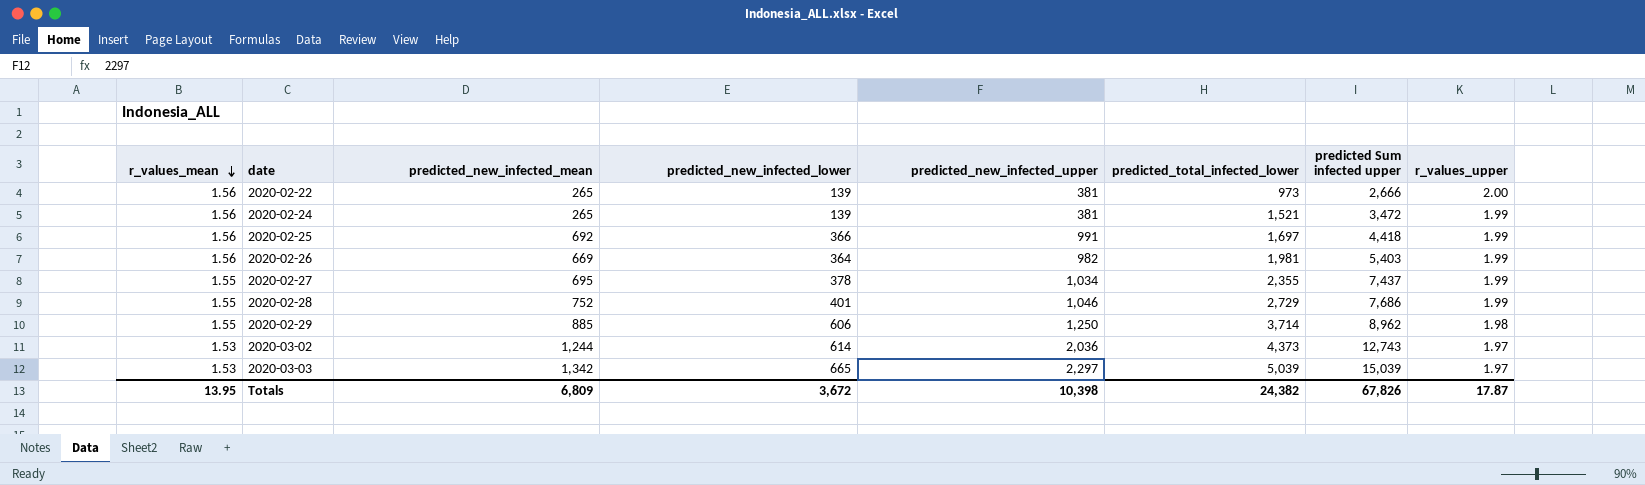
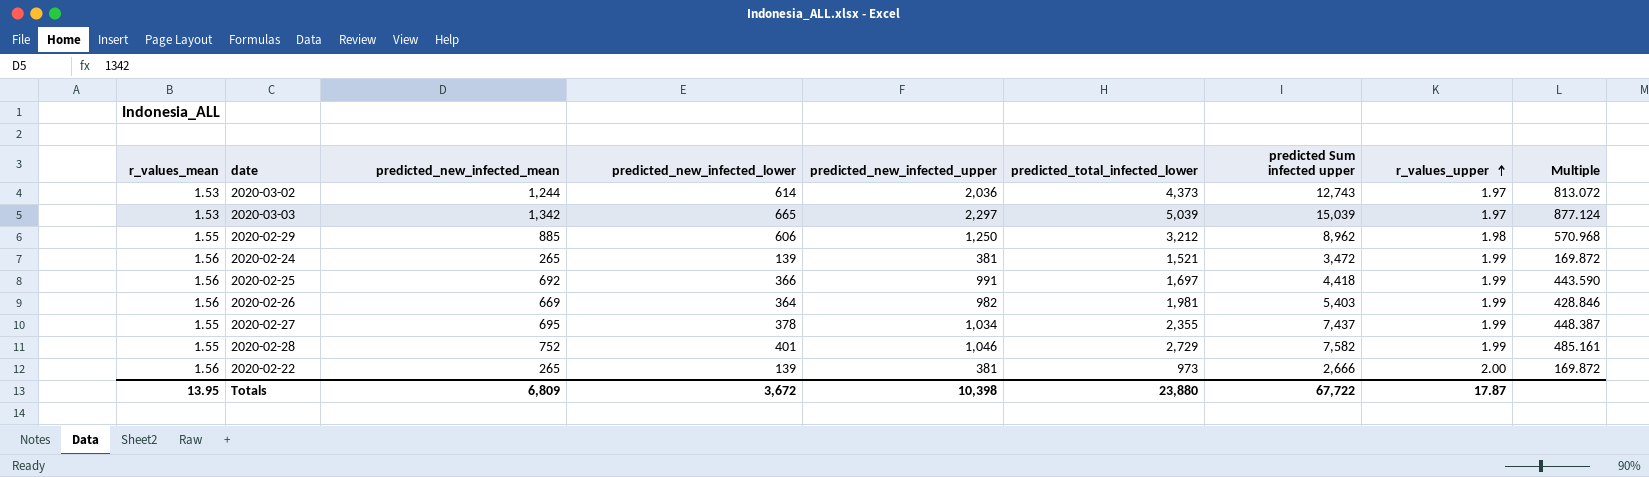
row order: r_values_mean descending -> r_values_upper ascending
column Multiple | formula: none -> [predicted_new_infected_mean] / [r_values_mean]
2020-02-29 | predicted_total_infected_lower: 3,714 -> 3,212
2020-02-28 | predicted Sum infected upper: 7,686 -> 7,582
Totals | predicted_total_infected_lower: 24,382 -> 23,880
Totals | predicted Sum infected upper: 67,826 -> 67,722

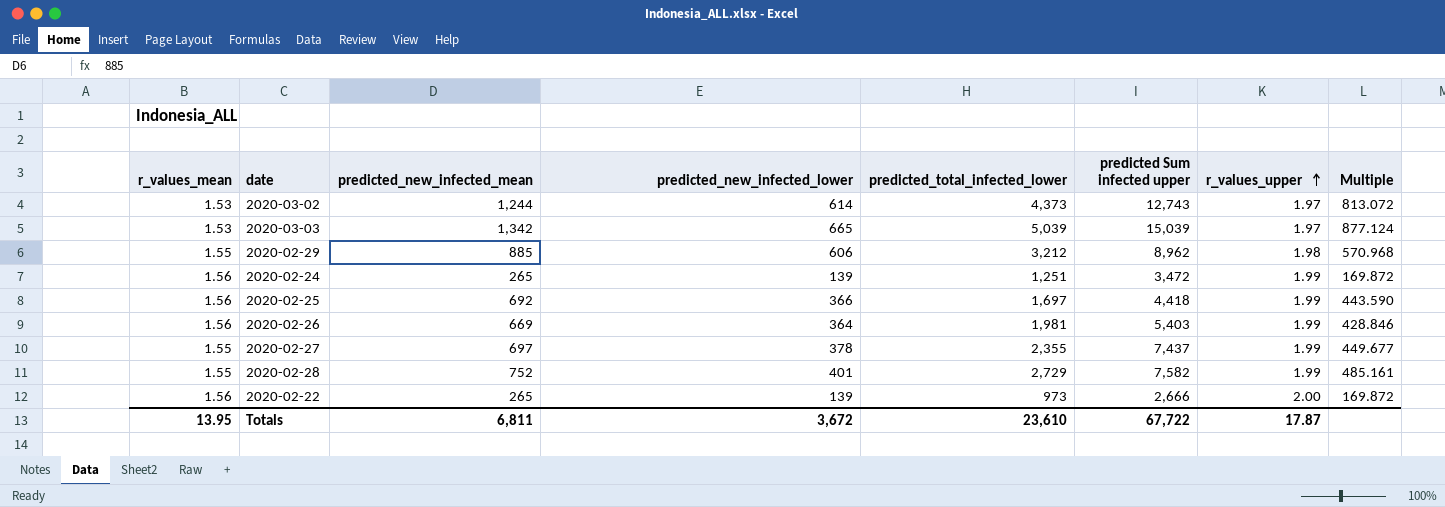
column predicted_new_infected_upper | position: 5 -> none
2020-02-24 | predicted_total_infected_lower: 1,521 -> 1,251
2020-02-27 | predicted_new_infected_mean: 695 -> 697
2020-02-27 | Multiple: 448.387 -> 449.677
Totals | predicted_new_infected_mean: 6,809 -> 6,811
Totals | predicted_total_infected_lower: 23,880 -> 23,610

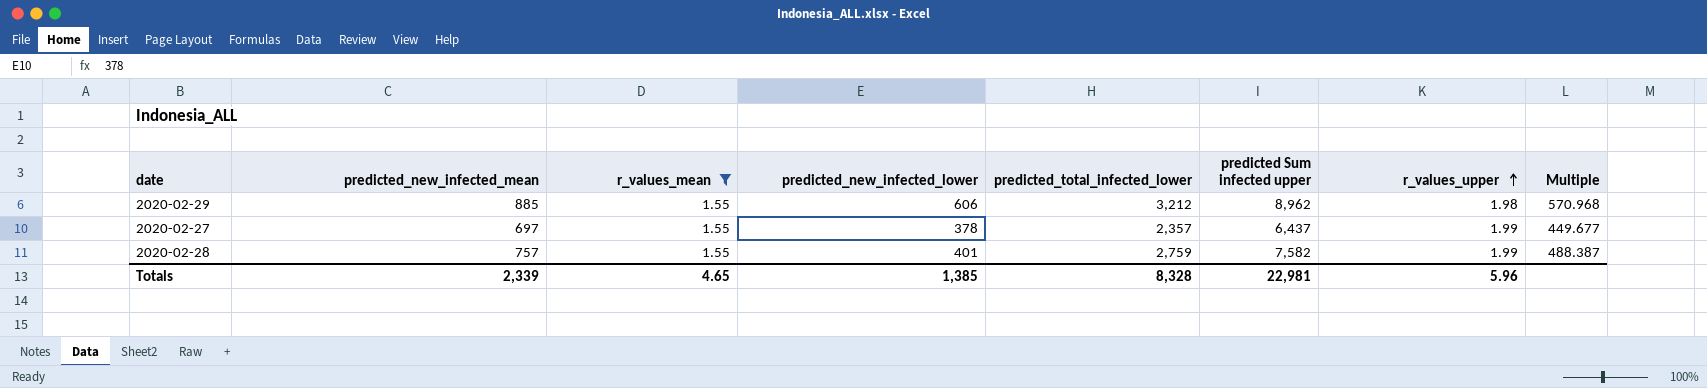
filter: none -> r_values_mean = 1.55
column r_values_mean | position: 1 -> 3
2020-02-27 | predicted_total_infected_lower: 2,355 -> 2,357
2020-02-27 | predicted Sum infected upper: 7,437 -> 6,437
2020-02-28 | predicted_new_infected_mean: 752 -> 757
2020-02-28 | predicted_total_infected_lower: 2,729 -> 2,759
2020-02-28 | Multiple: 485.161 -> 488.387
Totals | predicted_new_infected_mean: 6,811 -> 2,339
Totals | r_values_mean: 13.95 -> 4.65
Totals | predicted_new_infected_lower: 3,672 -> 1,385
Totals | predicted_total_infected_lower: 23,610 -> 8,328
Totals | predicted Sum infected upper: 67,722 -> 22,981
Totals | r_values_upper: 17.87 -> 5.96

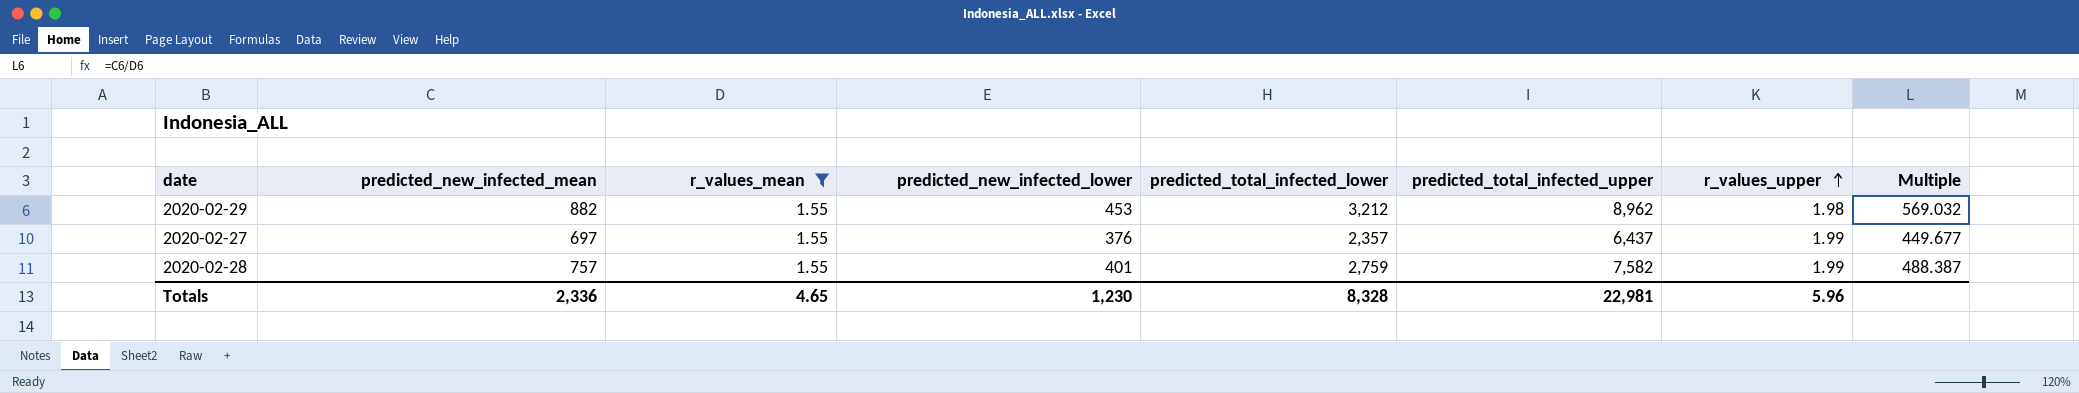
column name: predicted Sum infected upper -> predicted_total_infected_upper
2020-02-29 | predicted_new_infected_mean: 885 -> 882
2020-02-29 | predicted_new_infected_lower: 606 -> 453
2020-02-29 | Multiple: 570.968 -> 569.032
2020-02-27 | predicted_new_infected_lower: 378 -> 376
Totals | predicted_new_infected_mean: 2,339 -> 2,336
Totals | predicted_new_infected_lower: 1,385 -> 1,230

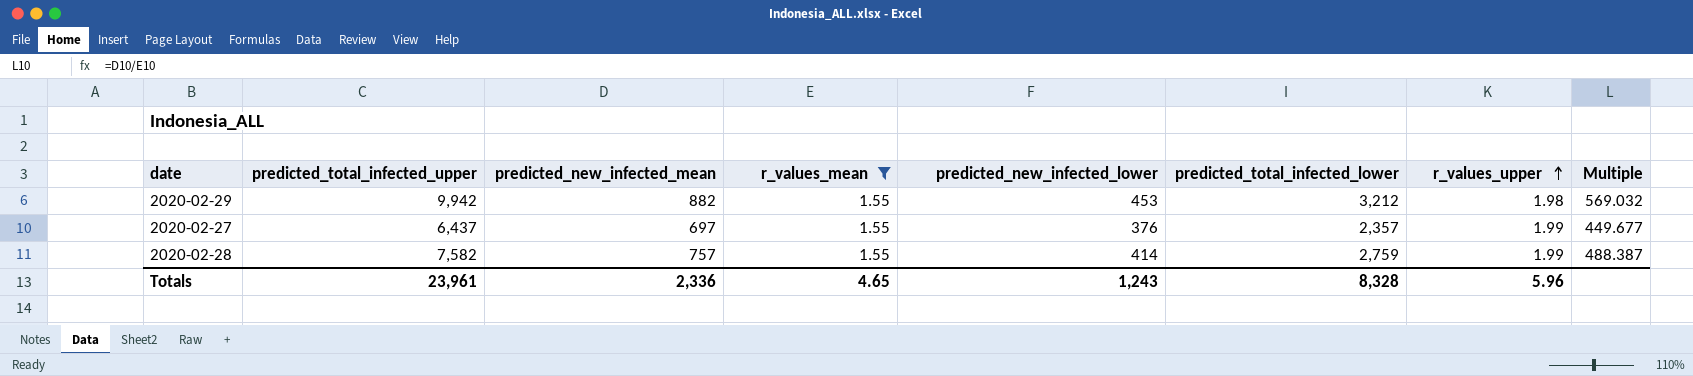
column predicted_total_infected_upper | position: 6 -> 2
2020-02-29 | predicted_total_infected_upper: 8,962 -> 9,942
2020-02-28 | predicted_new_infected_lower: 401 -> 414
Totals | predicted_total_infected_upper: 22,981 -> 23,961
Totals | predicted_new_infected_lower: 1,230 -> 1,243

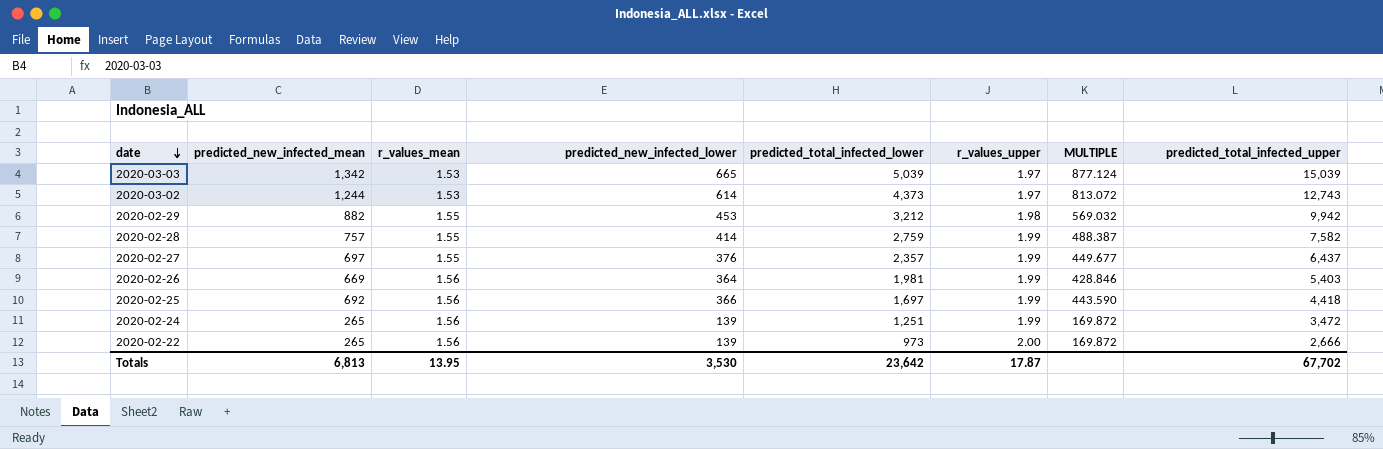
filter: r_values_mean = 1.55 -> none
row order: r_values_upper ascending -> date descending
column name: Multiple -> MULTIPLE
column predicted_total_infected_upper | position: 2 -> 8
Totals | predicted_new_infected_mean: 2,336 -> 6,813
Totals | r_values_mean: 4.65 -> 13.95
Totals | predicted_new_infected_lower: 1,243 -> 3,530
Totals | predicted_total_infected_lower: 8,328 -> 23,642
Totals | r_values_upper: 5.96 -> 17.87
Totals | predicted_total_infected_upper: 23,961 -> 67,702

